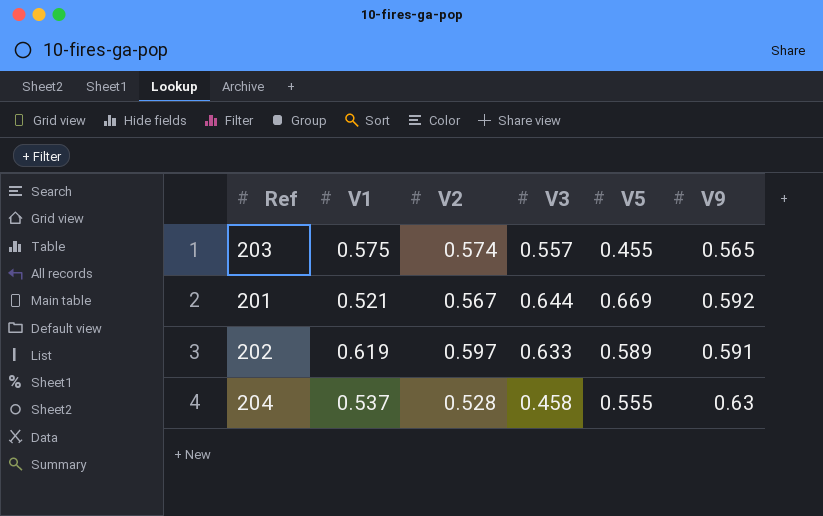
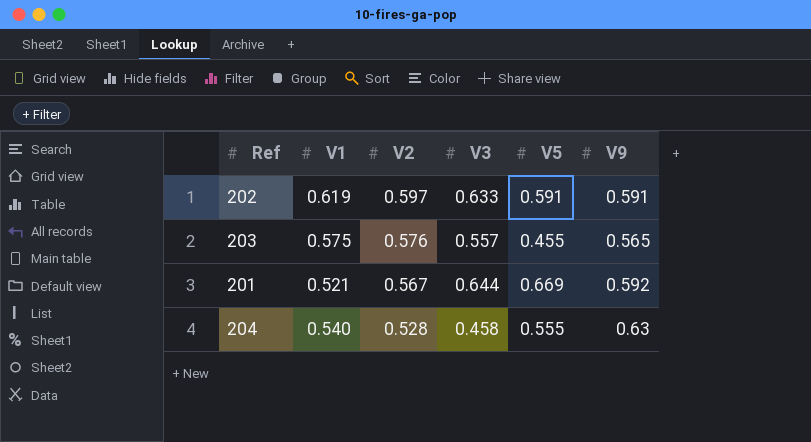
row order: none -> V2 descending
202 | V5: 0.589 -> 0.591
203 | V2: 0.574 -> 0.576
204 | V1: 0.537 -> 0.540

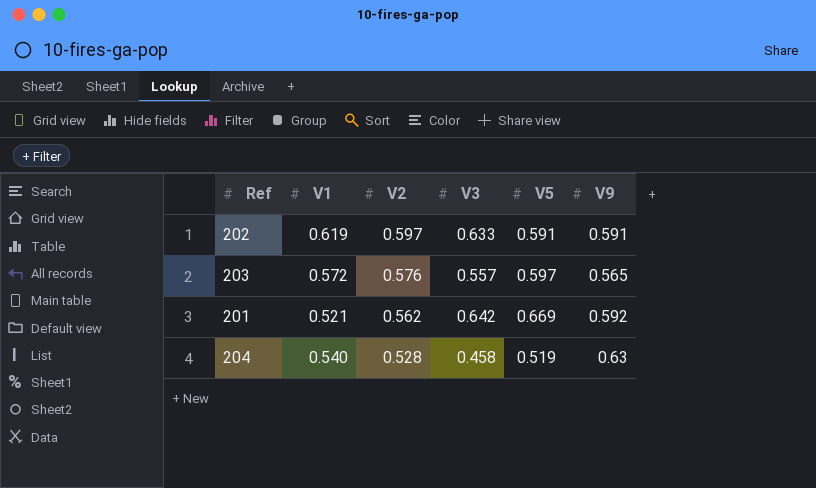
203 | V1: 0.575 -> 0.572
203 | V5: 0.455 -> 0.597
201 | V2: 0.567 -> 0.562
201 | V3: 0.644 -> 0.642
204 | V5: 0.555 -> 0.519

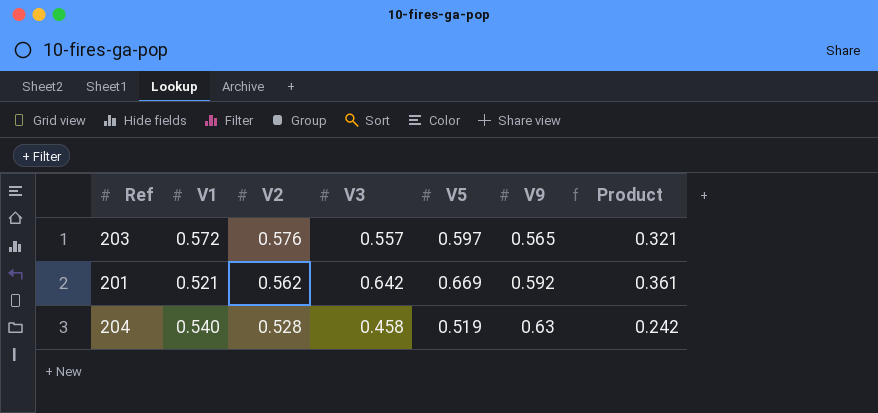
column Product | formula: none -> [V2] * [V3]
row 202: 0.619 | 0.597 | 0.633 | 0.591 | 0.591 -> none

